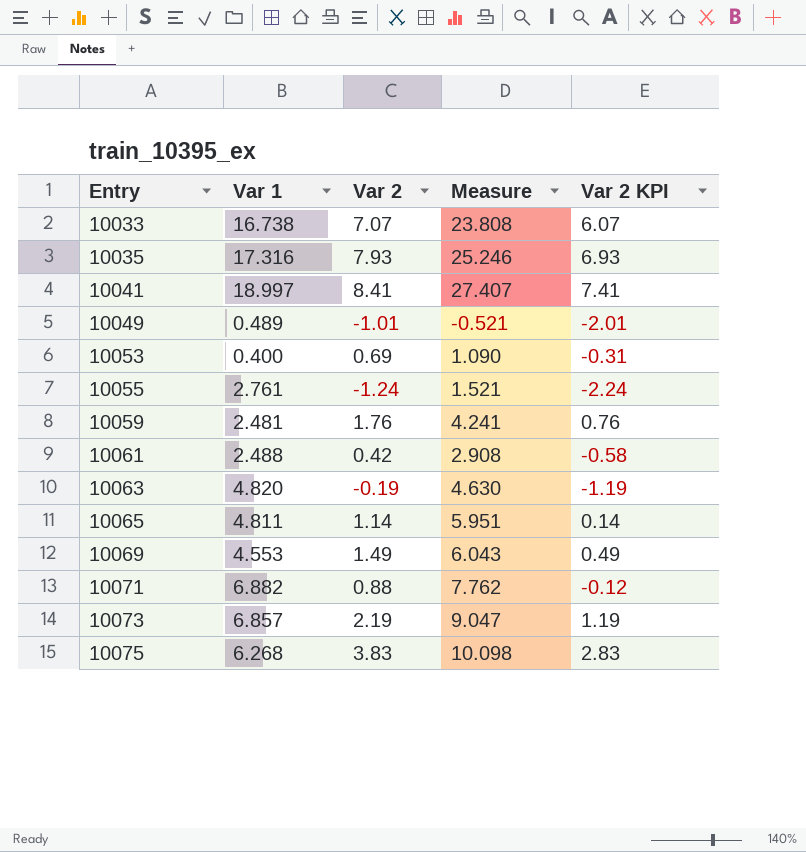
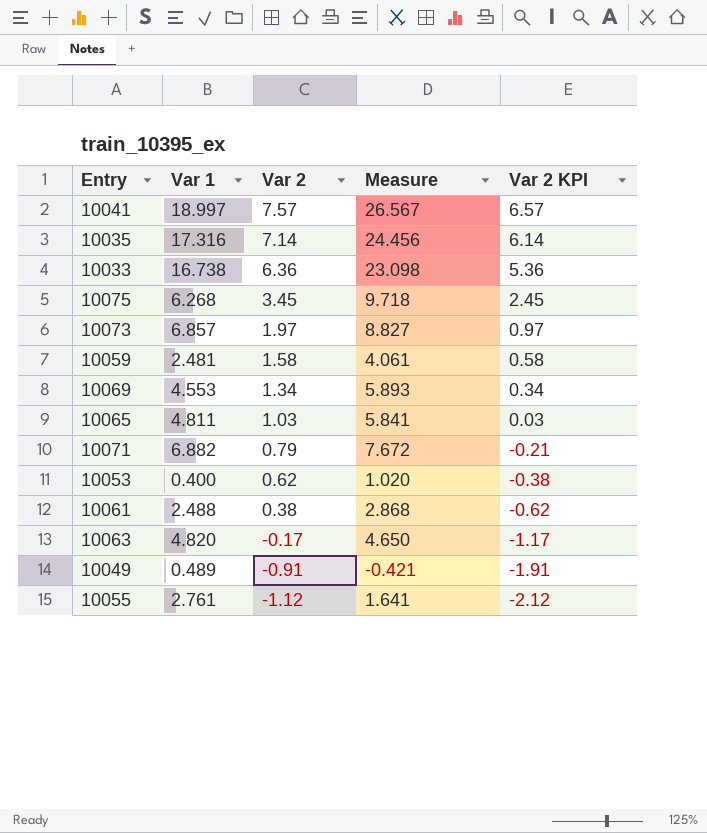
row order: Entry ascending -> Var 2 descending
10041 | Var 2: 8.41 -> 7.57
10041 | Measure: 27.407 -> 26.567
10041 | Var 2 KPI: 7.41 -> 6.57
10035 | Var 2: 7.93 -> 7.14
10035 | Measure: 25.246 -> 24.456
10035 | Var 2 KPI: 6.93 -> 6.14
10033 | Var 2: 7.07 -> 6.36
10033 | Measure: 23.808 -> 23.098
10033 | Var 2 KPI: 6.07 -> 5.36
10075 | Var 2: 3.83 -> 3.45
10075 | Measure: 10.098 -> 9.718
10075 | Var 2 KPI: 2.83 -> 2.45
10073 | Var 2: 2.19 -> 1.97
10073 | Measure: 9.047 -> 8.827
10073 | Var 2 KPI: 1.19 -> 0.97
10059 | Var 2: 1.76 -> 1.58
10059 | Measure: 4.241 -> 4.061
10059 | Var 2 KPI: 0.76 -> 0.58
10069 | Var 2: 1.49 -> 1.34
10069 | Measure: 6.043 -> 5.893
10069 | Var 2 KPI: 0.49 -> 0.34
10065 | Var 2: 1.14 -> 1.03
10065 | Measure: 5.951 -> 5.841
10065 | Var 2 KPI: 0.14 -> 0.03
10071 | Var 2: 0.88 -> 0.79
10071 | Measure: 7.762 -> 7.672
10071 | Var 2 KPI: -0.12 -> -0.21
10053 | Var 2: 0.69 -> 0.62
10053 | Measure: 1.090 -> 1.020
10053 | Var 2 KPI: -0.31 -> -0.38
10061 | Var 2: 0.42 -> 0.38
10061 | Measure: 2.908 -> 2.868
10061 | Var 2 KPI: -0.58 -> -0.62
10063 | Var 2: -0.19 -> -0.17
10063 | Measure: 4.630 -> 4.650
10063 | Var 2 KPI: -1.19 -> -1.17
10049 | Var 2: -1.01 -> -0.91
10049 | Measure: -0.521 -> -0.421
10049 | Var 2 KPI: -2.01 -> -1.91
10055 | Var 2: -1.24 -> -1.12
10055 | Measure: 1.521 -> 1.641
10055 | Var 2 KPI: -2.24 -> -2.12

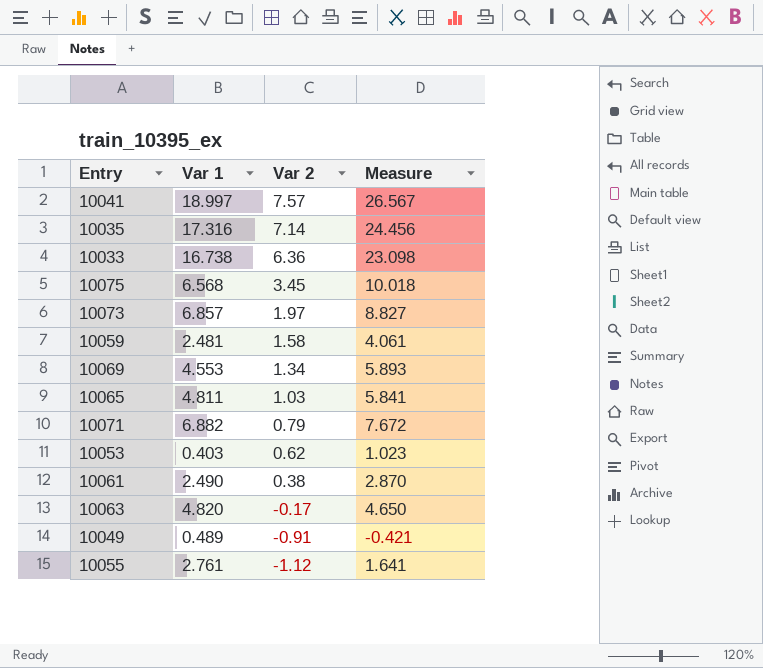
column Var 2 KPI | formula: [Var 2] - 1 -> none
10075 | Var 1: 6.268 -> 6.568
10075 | Measure: 9.718 -> 10.018
10053 | Var 1: 0.400 -> 0.403
10053 | Measure: 1.020 -> 1.023
10061 | Var 1: 2.488 -> 2.490
10061 | Measure: 2.868 -> 2.870

